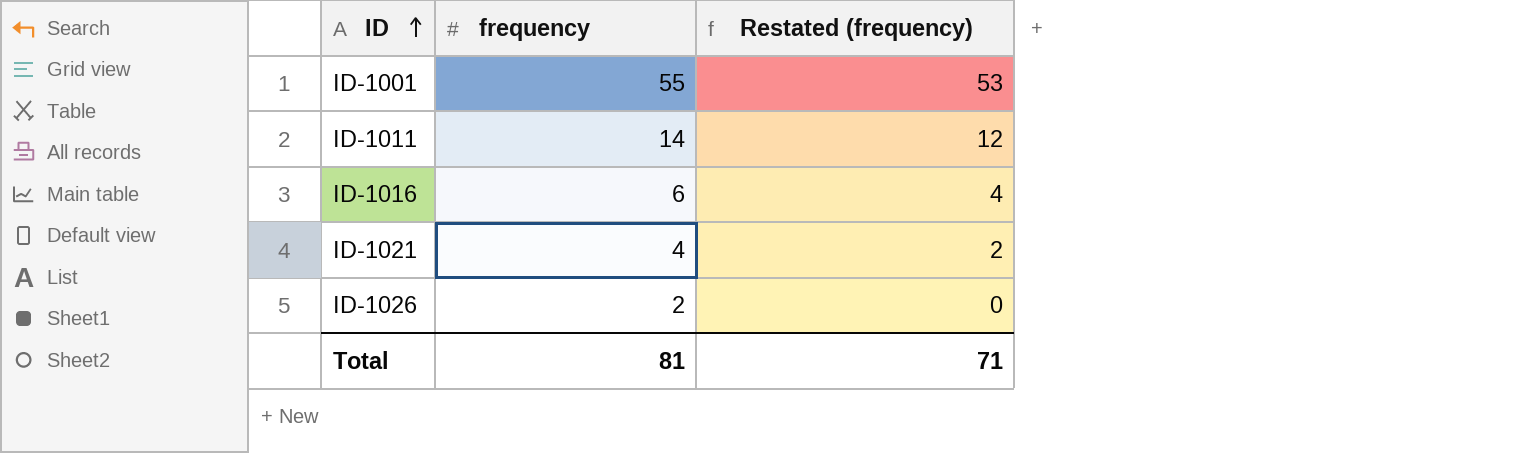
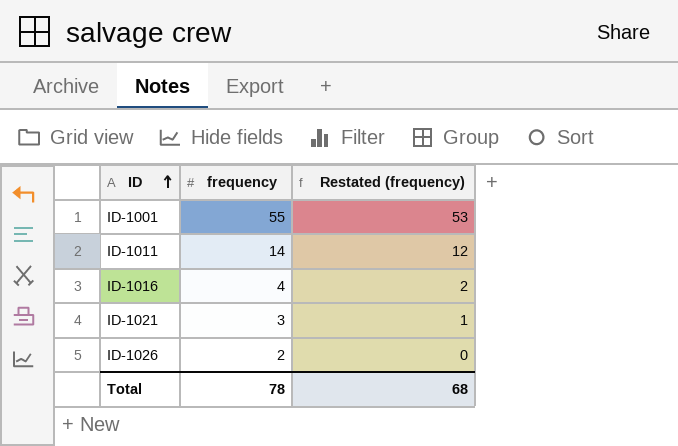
ID-1016 | frequency: 6 -> 4
ID-1016 | Restated (frequency): 4 -> 2
ID-1021 | frequency: 4 -> 3
ID-1021 | Restated (frequency): 2 -> 1
Total | frequency: 81 -> 78
Total | Restated (frequency): 71 -> 68

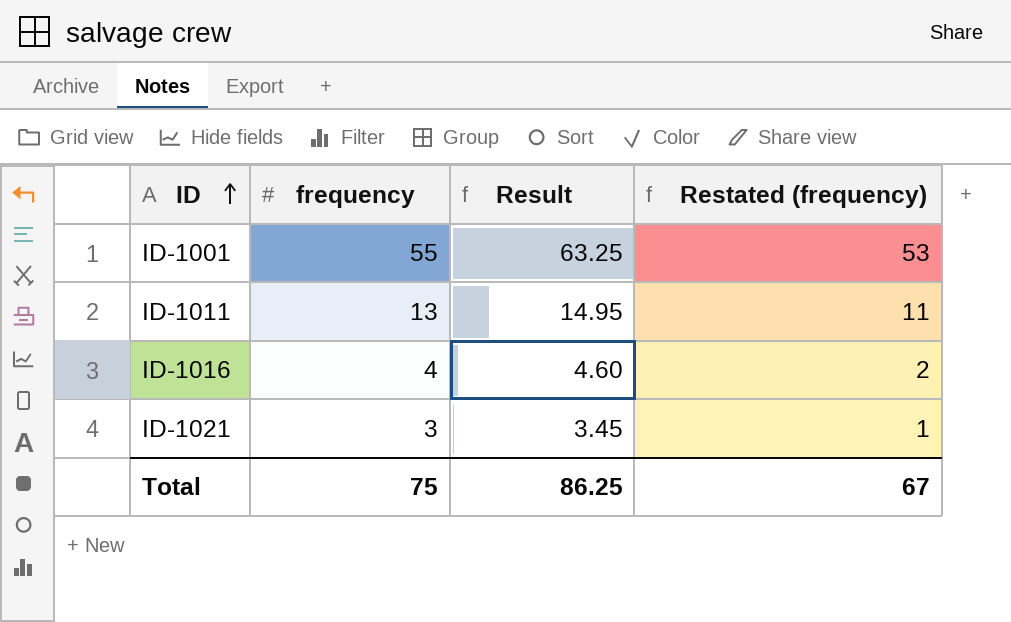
column Result | formula: none -> [frequency] * 1.15
row ID-1026: 2 | 0 -> none
ID-1011 | frequency: 14 -> 13
ID-1011 | Restated (frequency): 12 -> 11
Total | frequency: 78 -> 75
Total | Restated (frequency): 68 -> 67

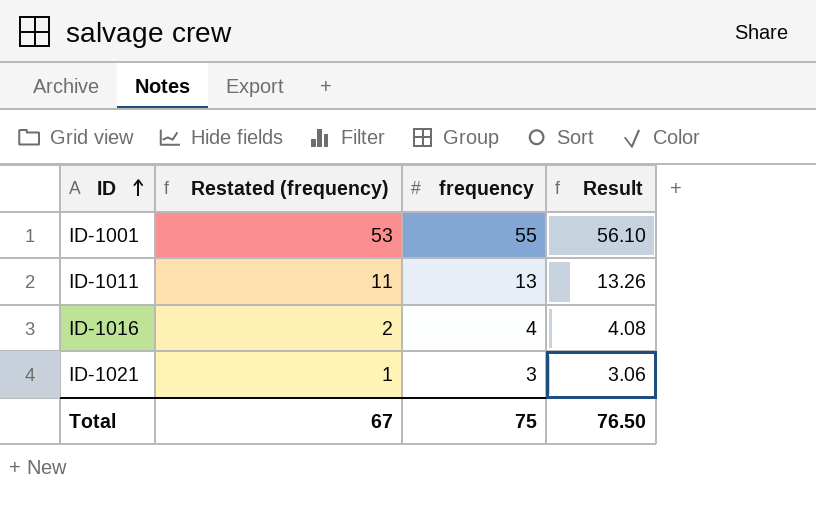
column Restated (frequency) | position: 4 -> 2
column Result | formula: [frequency] * 1.15 -> [frequency] * 1.02
Total | Result: 86.25 -> 76.50

